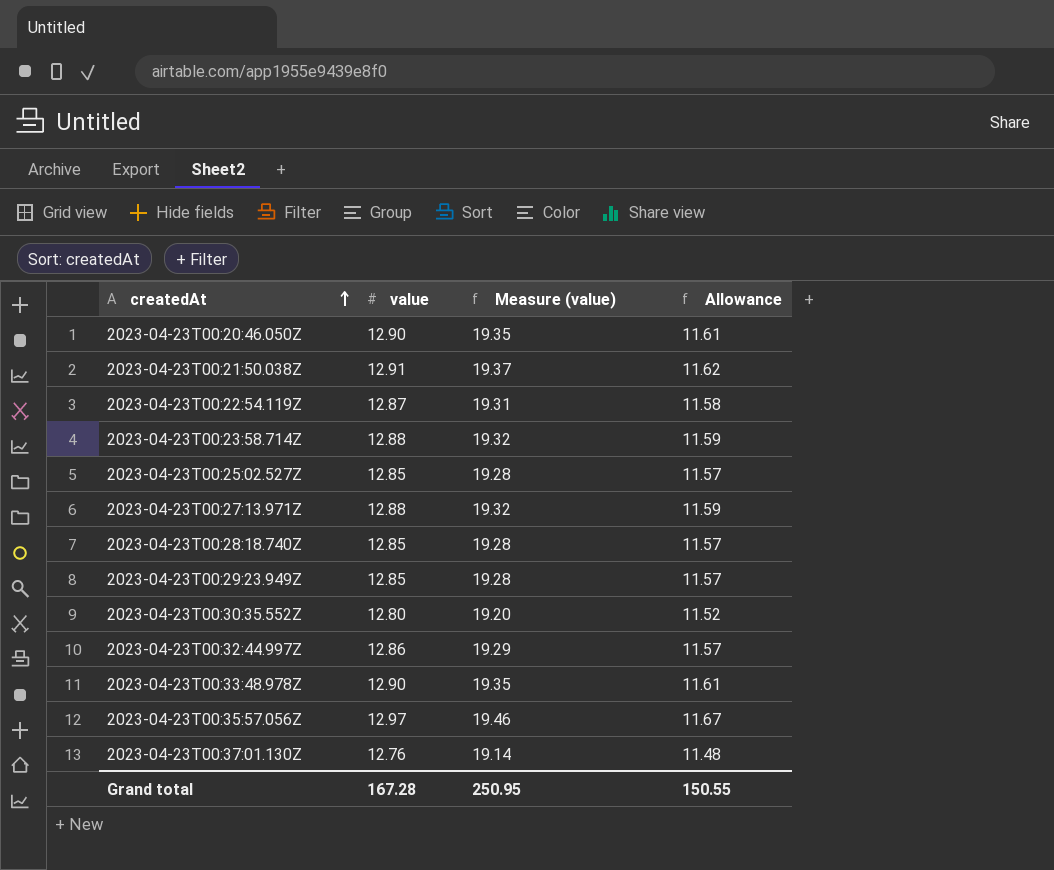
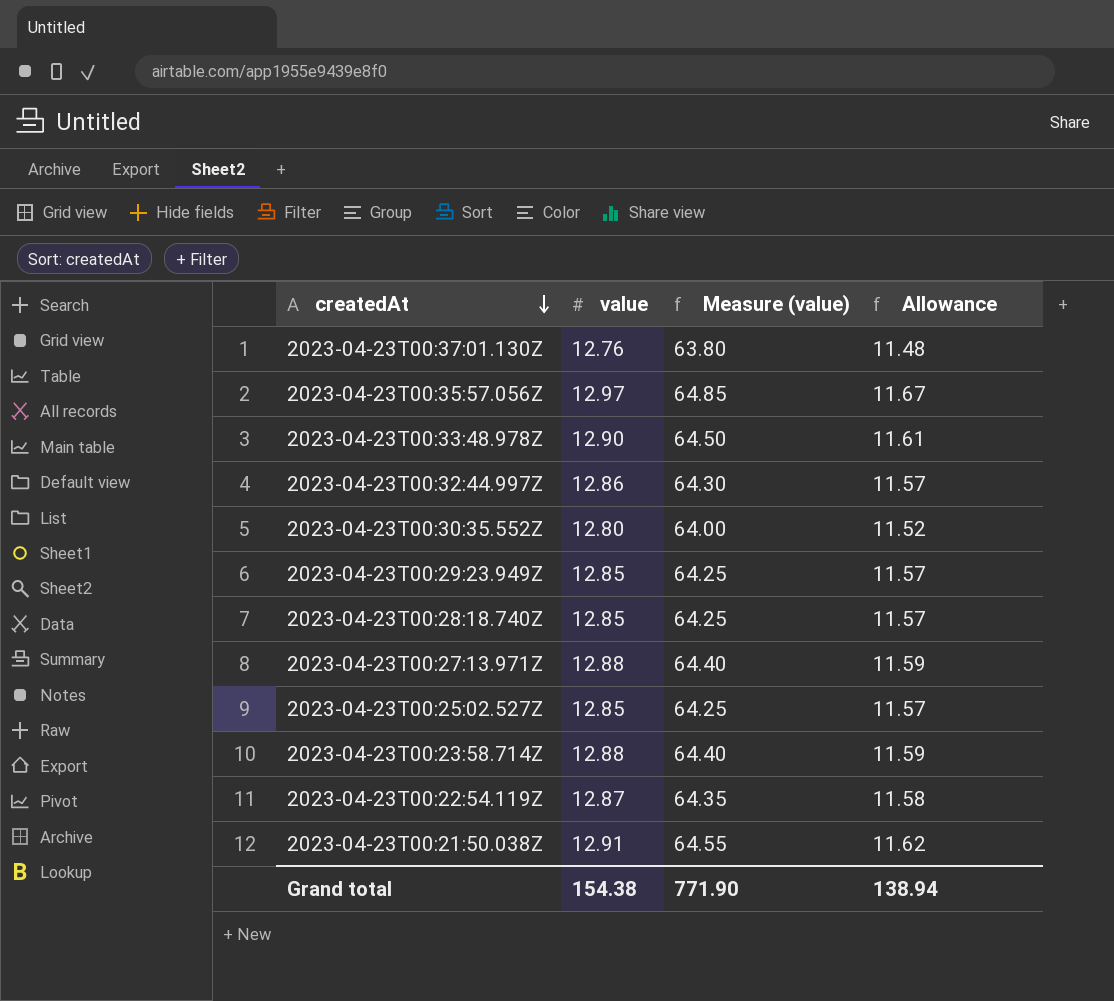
row order: createdAt ascending -> createdAt descending
column Measure (value) | formula: [value] * 1.5 -> [value] * 5
row 2023-04-23T00:20:46.050Z: 12.90 | 19.35 | 11.61 -> none
Grand total | value: 167.28 -> 154.38
Grand total | Measure (value): 250.95 -> 771.90
Grand total | Allowance: 150.55 -> 138.94

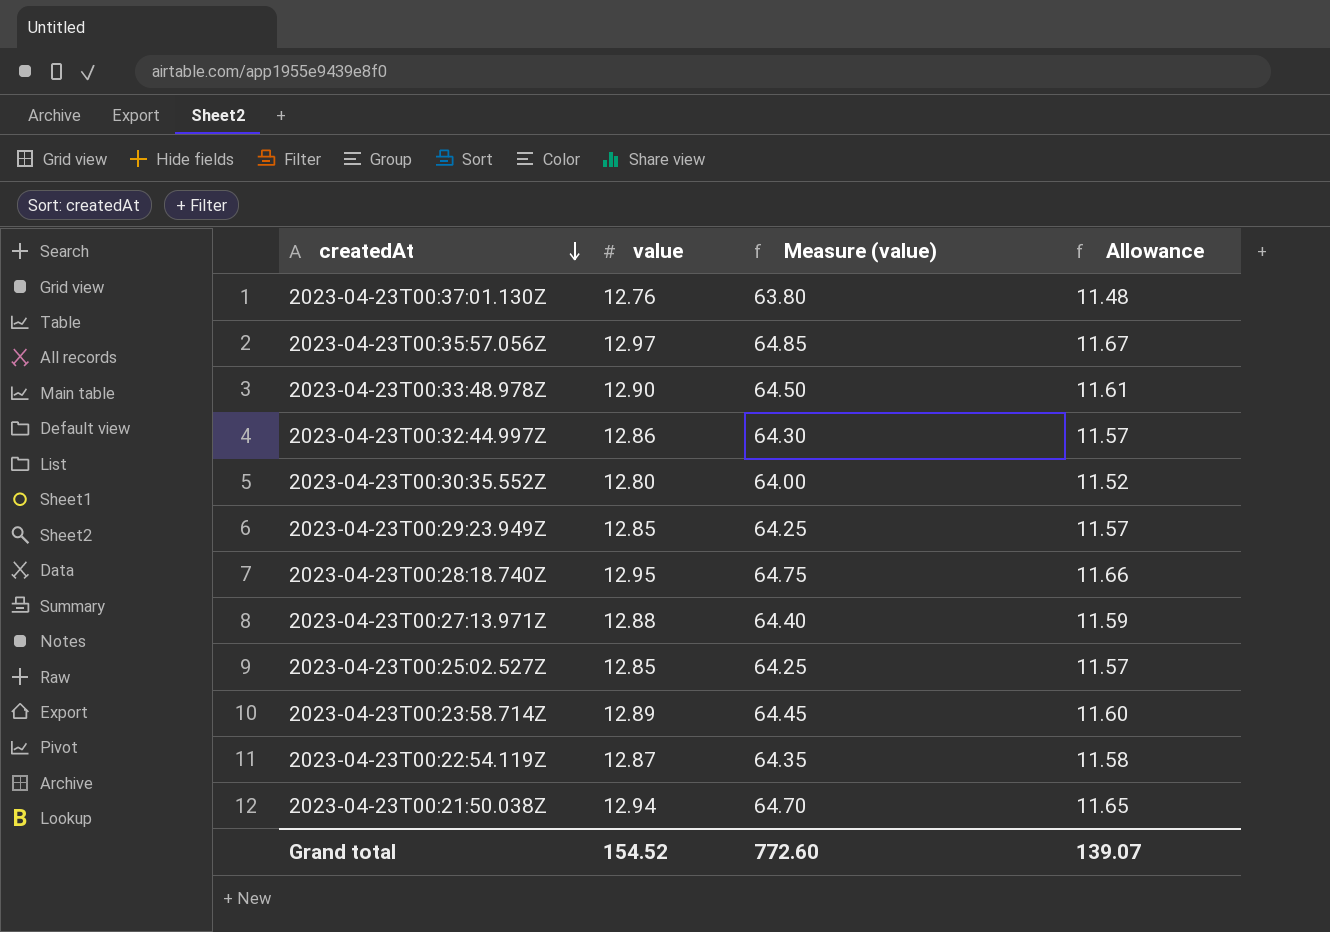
2023-04-23T00:28:18.740Z | value: 12.85 -> 12.95
2023-04-23T00:28:18.740Z | Measure (value): 64.25 -> 64.75
2023-04-23T00:28:18.740Z | Allowance: 11.57 -> 11.66
2023-04-23T00:23:58.714Z | value: 12.88 -> 12.89
2023-04-23T00:23:58.714Z | Measure (value): 64.40 -> 64.45
2023-04-23T00:23:58.714Z | Allowance: 11.59 -> 11.60
2023-04-23T00:21:50.038Z | value: 12.91 -> 12.94
2023-04-23T00:21:50.038Z | Measure (value): 64.55 -> 64.70
2023-04-23T00:21:50.038Z | Allowance: 11.62 -> 11.65
Grand total | value: 154.38 -> 154.52
Grand total | Measure (value): 771.90 -> 772.60
Grand total | Allowance: 138.94 -> 139.07

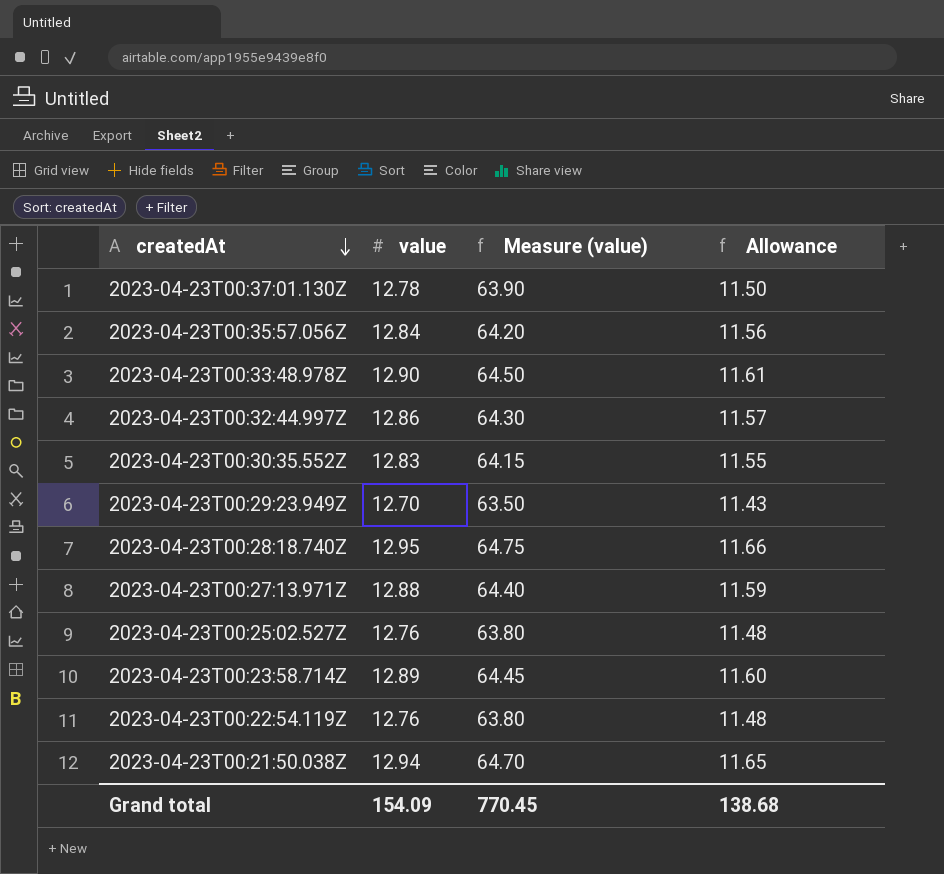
2023-04-23T00:37:01.130Z | value: 12.76 -> 12.78
2023-04-23T00:37:01.130Z | Measure (value): 63.80 -> 63.90
2023-04-23T00:37:01.130Z | Allowance: 11.48 -> 11.50
2023-04-23T00:35:57.056Z | value: 12.97 -> 12.84
2023-04-23T00:35:57.056Z | Measure (value): 64.85 -> 64.20
2023-04-23T00:35:57.056Z | Allowance: 11.67 -> 11.56
2023-04-23T00:30:35.552Z | value: 12.80 -> 12.83
2023-04-23T00:30:35.552Z | Measure (value): 64.00 -> 64.15
2023-04-23T00:30:35.552Z | Allowance: 11.52 -> 11.55
2023-04-23T00:29:23.949Z | value: 12.85 -> 12.70
2023-04-23T00:29:23.949Z | Measure (value): 64.25 -> 63.50
2023-04-23T00:29:23.949Z | Allowance: 11.57 -> 11.43
2023-04-23T00:25:02.527Z | value: 12.85 -> 12.76
2023-04-23T00:25:02.527Z | Measure (value): 64.25 -> 63.80
2023-04-23T00:25:02.527Z | Allowance: 11.57 -> 11.48
2023-04-23T00:22:54.119Z | value: 12.87 -> 12.76
2023-04-23T00:22:54.119Z | Measure (value): 64.35 -> 63.80
2023-04-23T00:22:54.119Z | Allowance: 11.58 -> 11.48
Grand total | value: 154.52 -> 154.09
Grand total | Measure (value): 772.60 -> 770.45
Grand total | Allowance: 139.07 -> 138.68

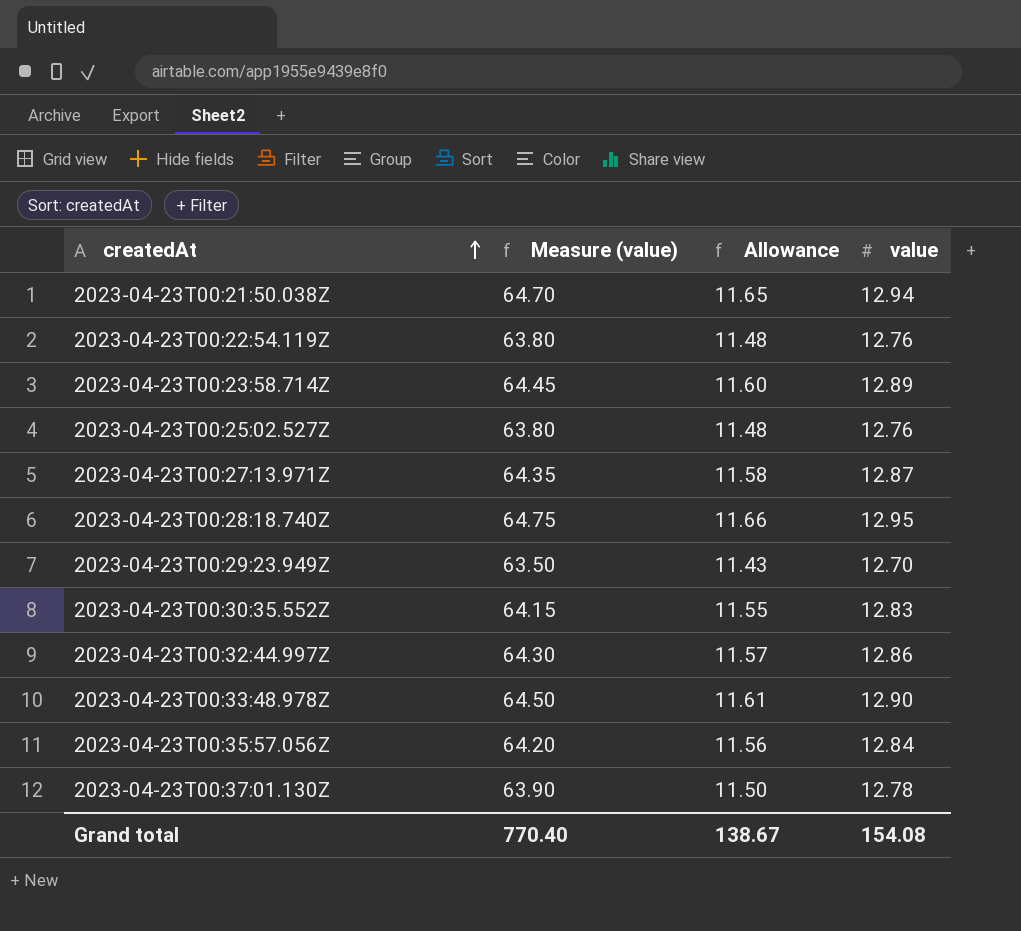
row order: createdAt descending -> createdAt ascending
column value | position: 2 -> 4
2023-04-23T00:27:13.971Z | Measure (value): 64.40 -> 64.35
2023-04-23T00:27:13.971Z | Allowance: 11.59 -> 11.58
2023-04-23T00:27:13.971Z | value: 12.88 -> 12.87
Grand total | Measure (value): 770.45 -> 770.40
Grand total | Allowance: 138.68 -> 138.67
Grand total | value: 154.09 -> 154.08

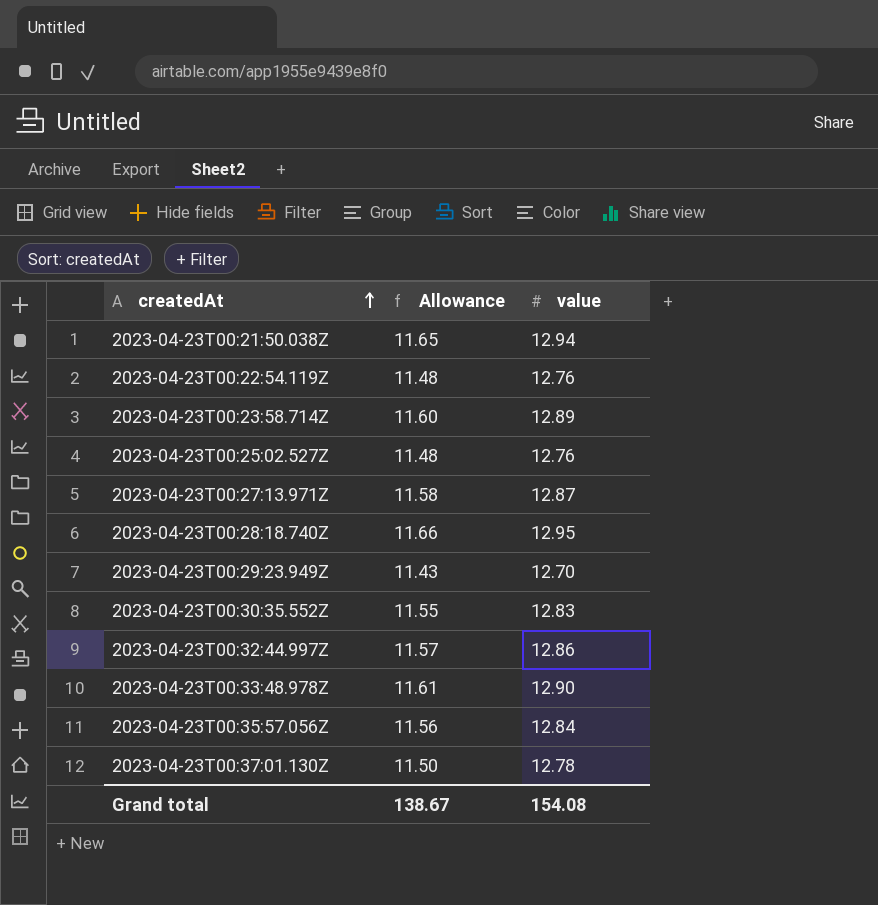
column Measure (value) | formula: [value] * 5 -> none

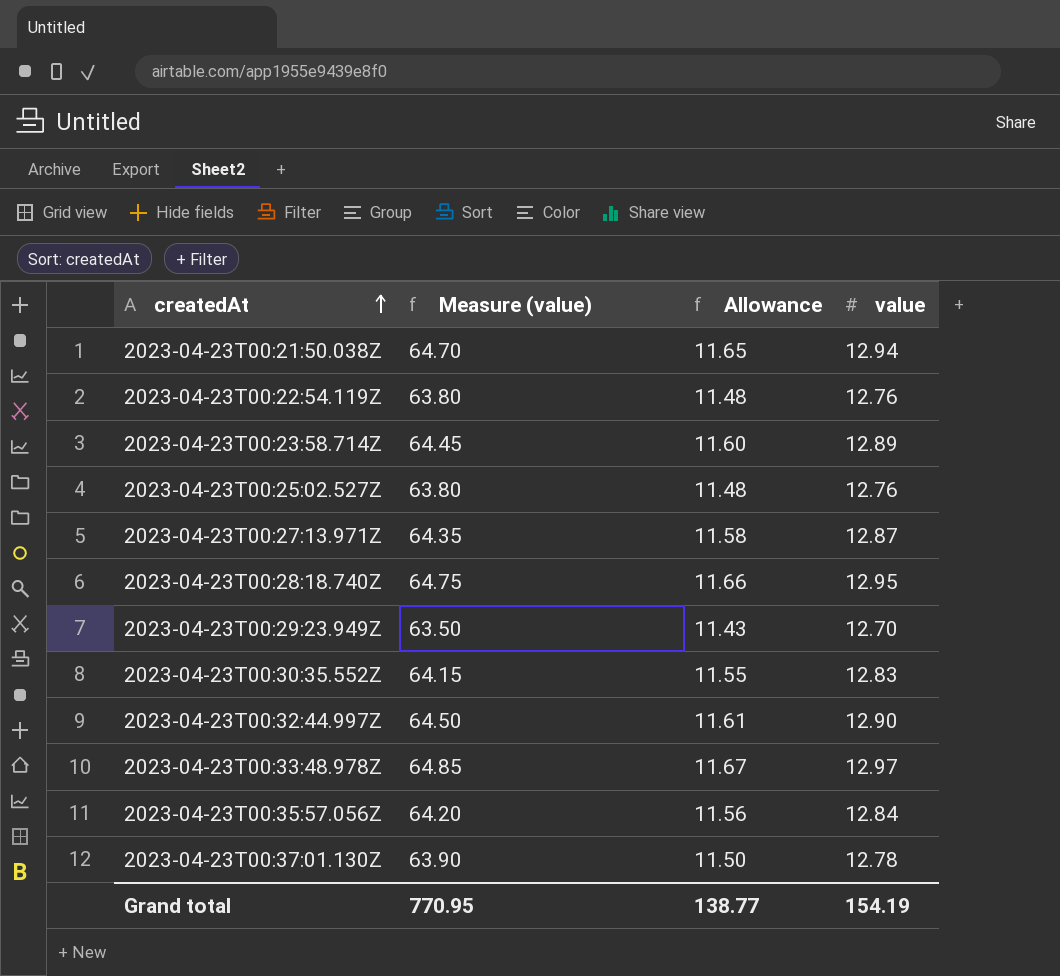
column Measure (value) | formula: none -> [value] * 5
2023-04-23T00:32:44.997Z | Allowance: 11.57 -> 11.61
2023-04-23T00:32:44.997Z | value: 12.86 -> 12.90
2023-04-23T00:33:48.978Z | Allowance: 11.61 -> 11.67
2023-04-23T00:33:48.978Z | value: 12.90 -> 12.97
Grand total | Allowance: 138.67 -> 138.77
Grand total | value: 154.08 -> 154.19

